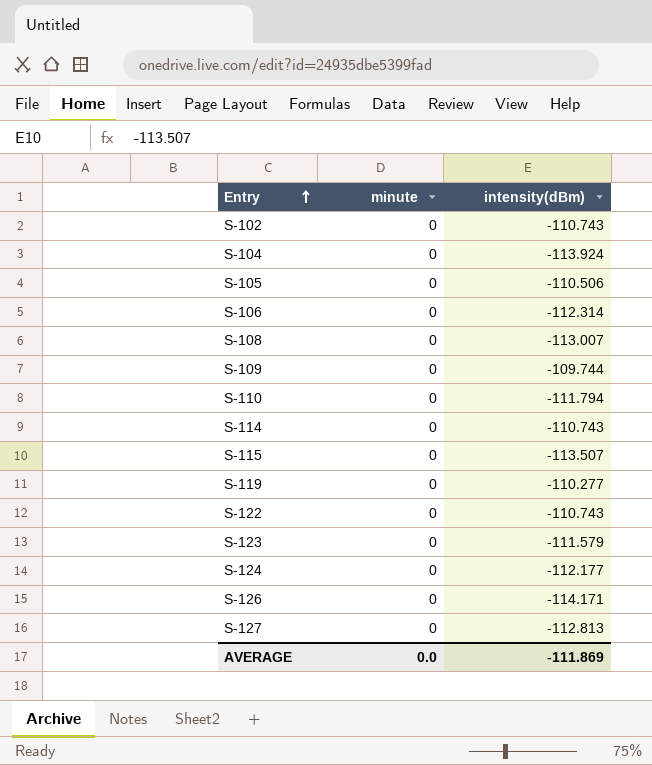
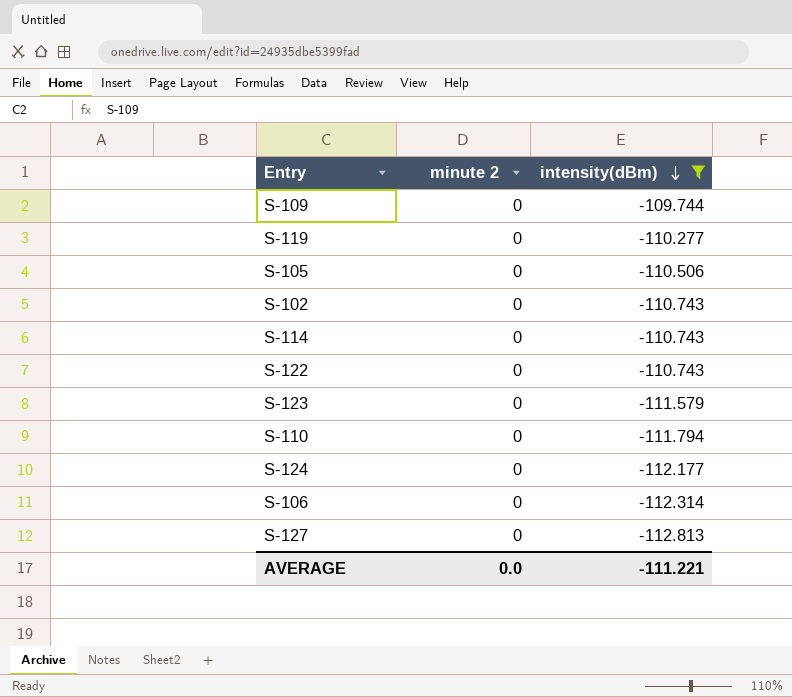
filter: none -> intensity(dBm) >= -112.813
row order: Entry ascending -> intensity(dBm) descending
column name: minute -> minute 2
AVERAGE | intensity(dBm): -111.869 -> -111.221

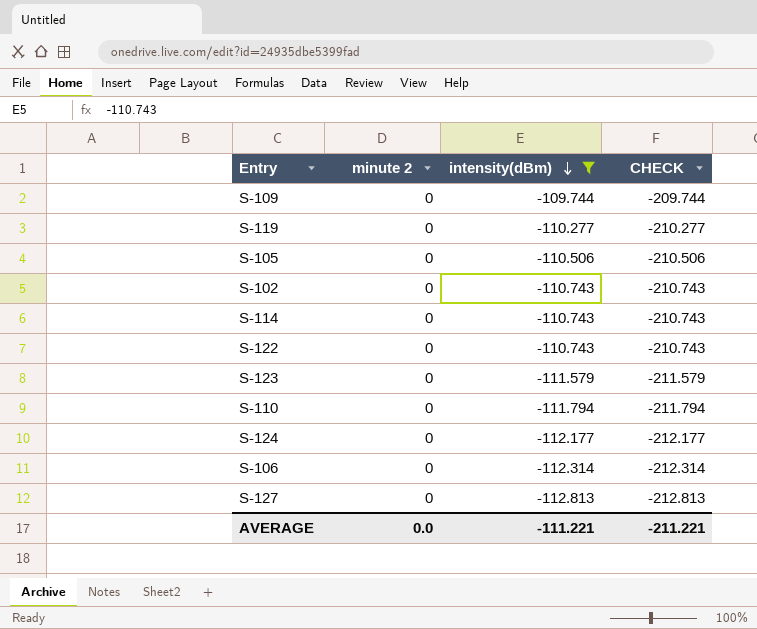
column CHECK | formula: none -> [intensity(dBm)] - 100

